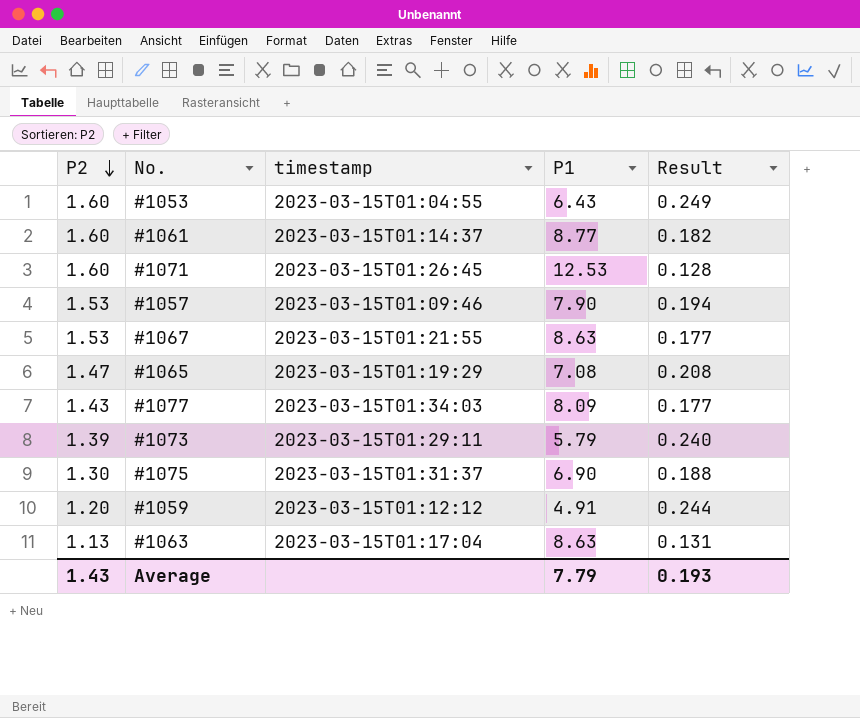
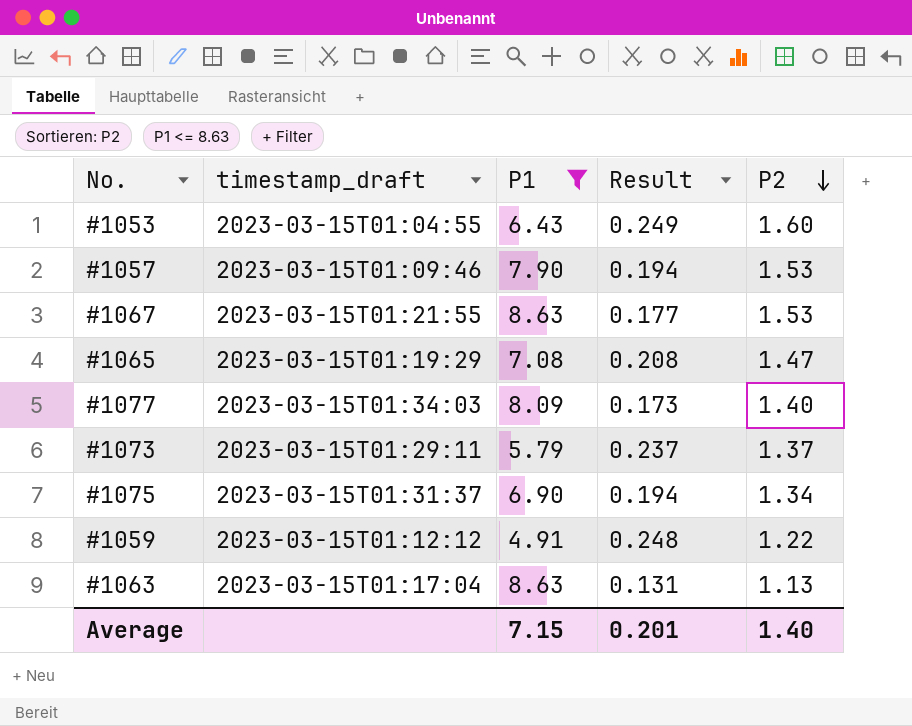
filter: none -> P1 <= 8.63
column name: timestamp -> timestamp_draft
column P2 | position: 1 -> 5
#1077 | Result: 0.177 -> 0.173
#1077 | P2: 1.43 -> 1.40
#1073 | Result: 0.240 -> 0.237
#1073 | P2: 1.39 -> 1.37
#1075 | Result: 0.188 -> 0.194
#1075 | P2: 1.30 -> 1.34
#1059 | Result: 0.244 -> 0.248
#1059 | P2: 1.20 -> 1.22
Average | P1: 7.79 -> 7.15
Average | Result: 0.193 -> 0.201
Average | P2: 1.43 -> 1.40

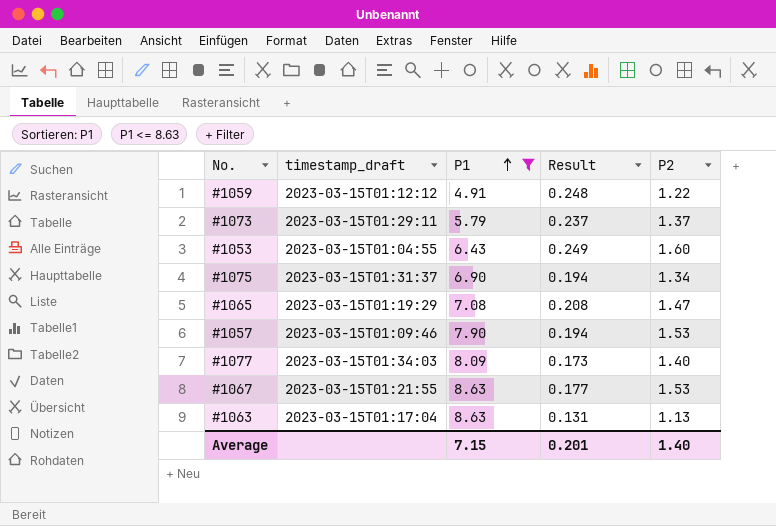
row order: P2 descending -> P1 ascending

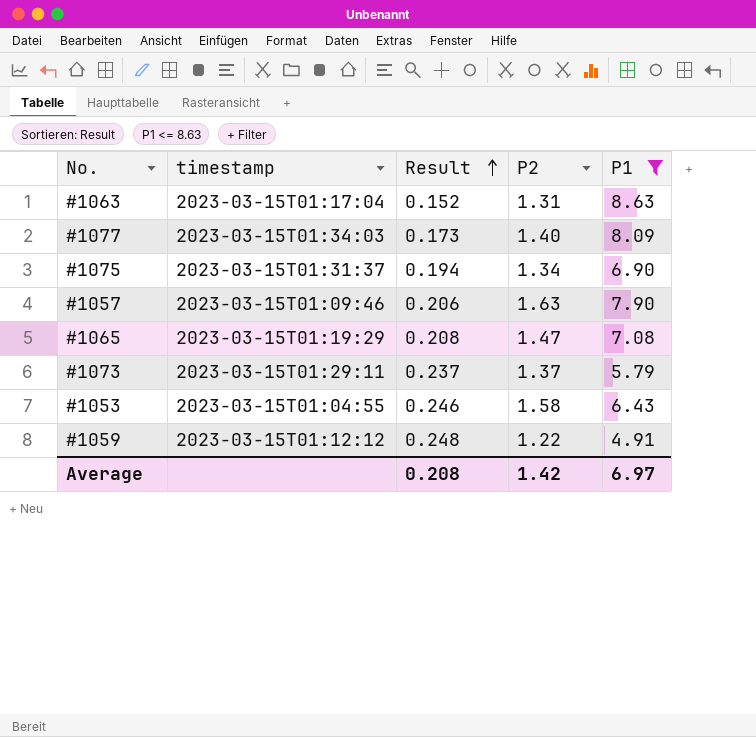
row order: P1 ascending -> Result ascending
column name: timestamp_draft -> timestamp
column P1 | position: 3 -> 5
row #1067: 2023-03-15T01:21:55 | 8.63 | 0.177 | 1.53 -> none
#1063 | Result: 0.131 -> 0.152
#1063 | P2: 1.13 -> 1.31
#1057 | Result: 0.194 -> 0.206
#1057 | P2: 1.53 -> 1.63
#1053 | Result: 0.249 -> 0.246
#1053 | P2: 1.60 -> 1.58
Average | Result: 0.201 -> 0.208
Average | P2: 1.40 -> 1.42
Average | P1: 7.15 -> 6.97

